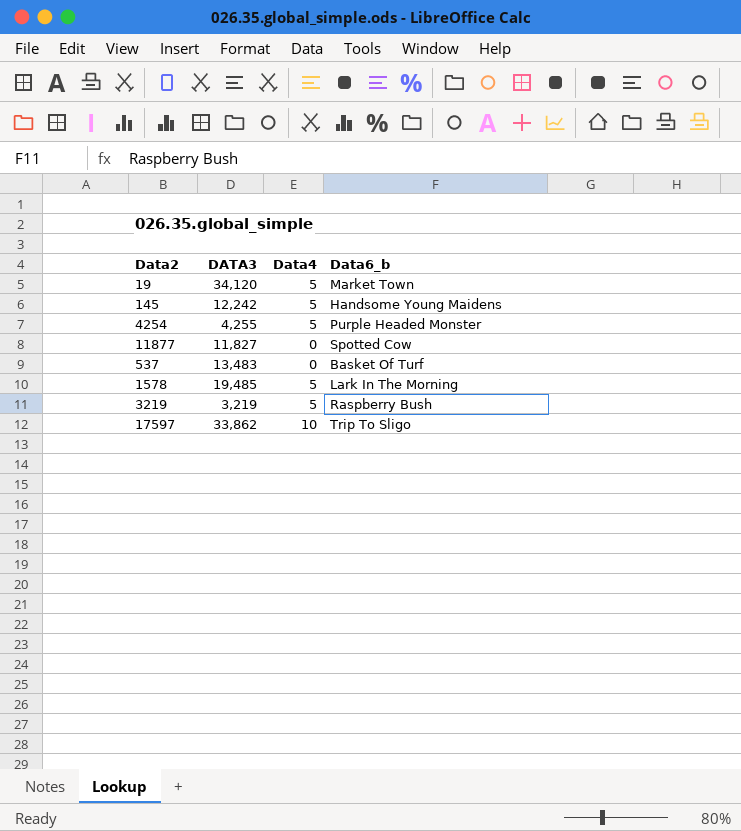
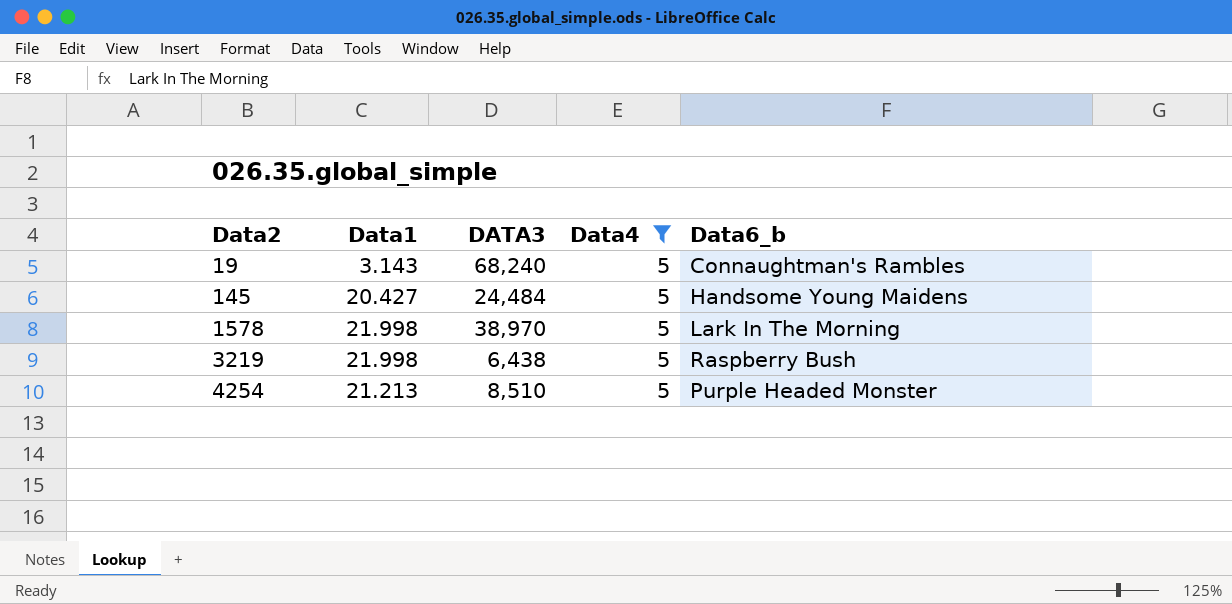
filter: none -> Data4 = 5
row order: none -> Data2 ascending
column Data1 | position: none -> 2
19 | DATA3: 34,120 -> 68,240
19 | Data6_b: Market Town -> Connaughtman's Rambles
145 | DATA3: 12,242 -> 24,484
1578 | DATA3: 19,485 -> 38,970
3219 | DATA3: 3,219 -> 6,438
4254 | DATA3: 4,255 -> 8,510

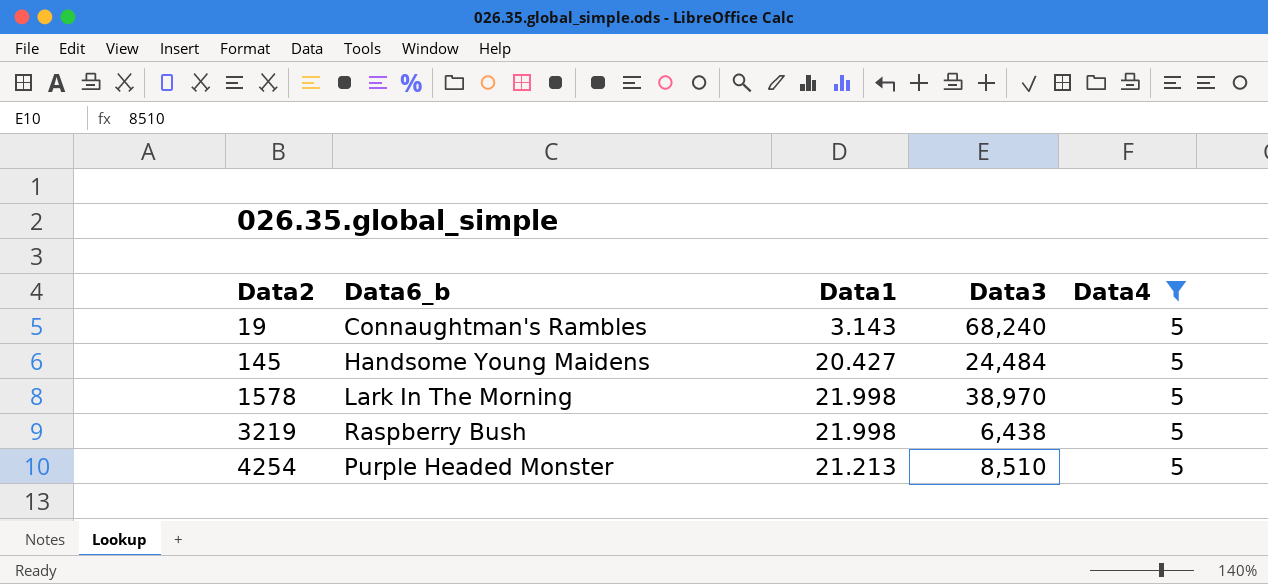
column Data6_b | position: 5 -> 2
column name: DATA3 -> Data3

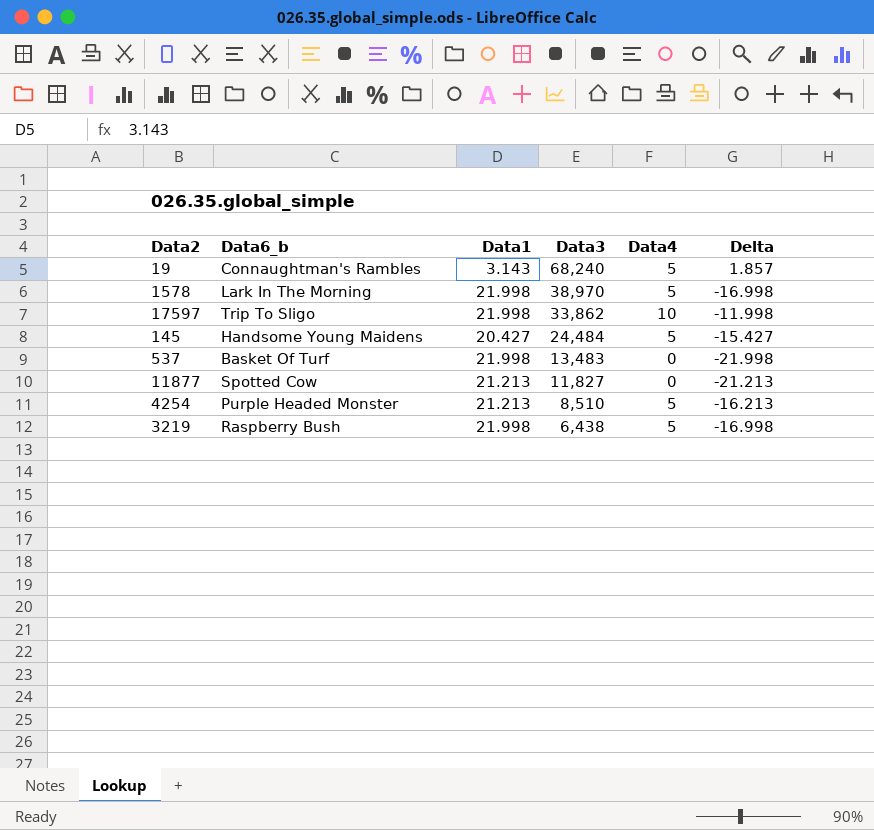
filter: Data4 = 5 -> none
row order: Data2 ascending -> Data3 descending
column Delta | formula: none -> [Data4] - [Data1]

